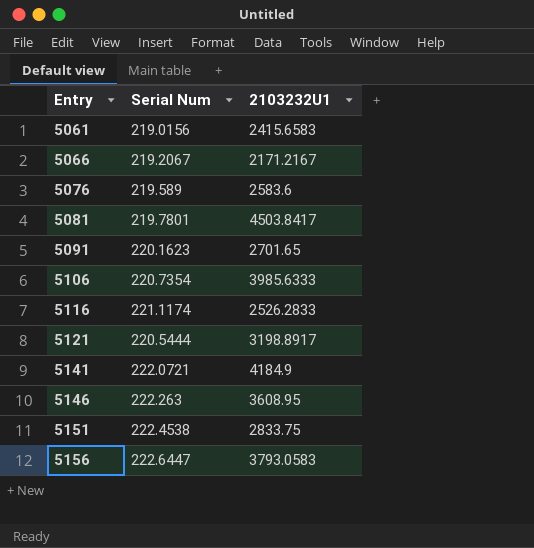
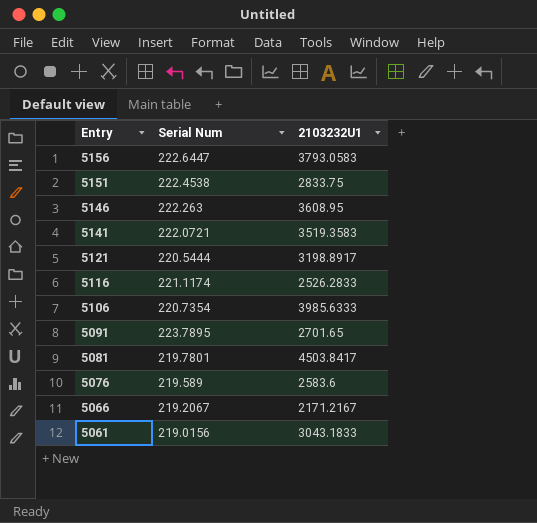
row order: Entry ascending -> Entry descending
5141 | 2103232U1: 4184.9 -> 3519.3583
5091 | Serial Num: 220.1623 -> 223.7895
5061 | 2103232U1: 2415.6583 -> 3043.1833

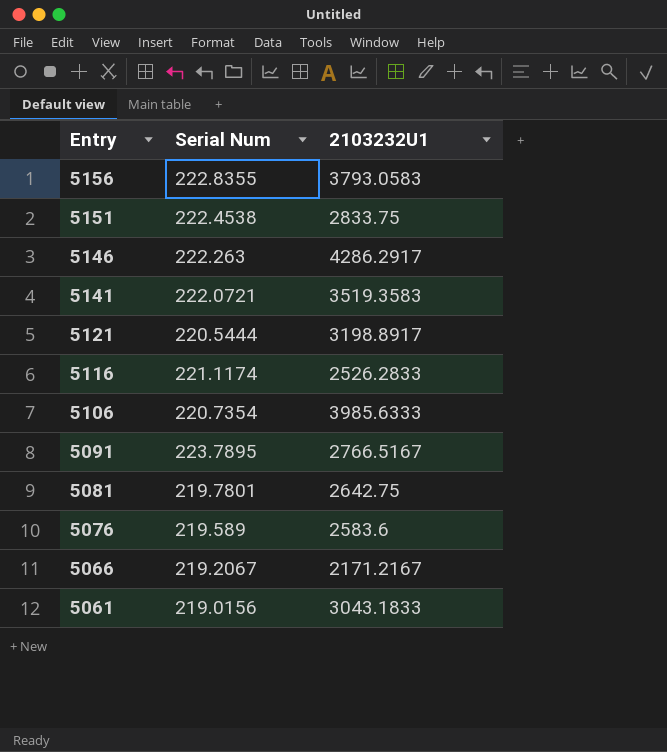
5156 | Serial Num: 222.6447 -> 222.8355
5146 | 2103232U1: 3608.95 -> 4286.2917
5091 | 2103232U1: 2701.65 -> 2766.5167
5081 | 2103232U1: 4503.8417 -> 2642.75

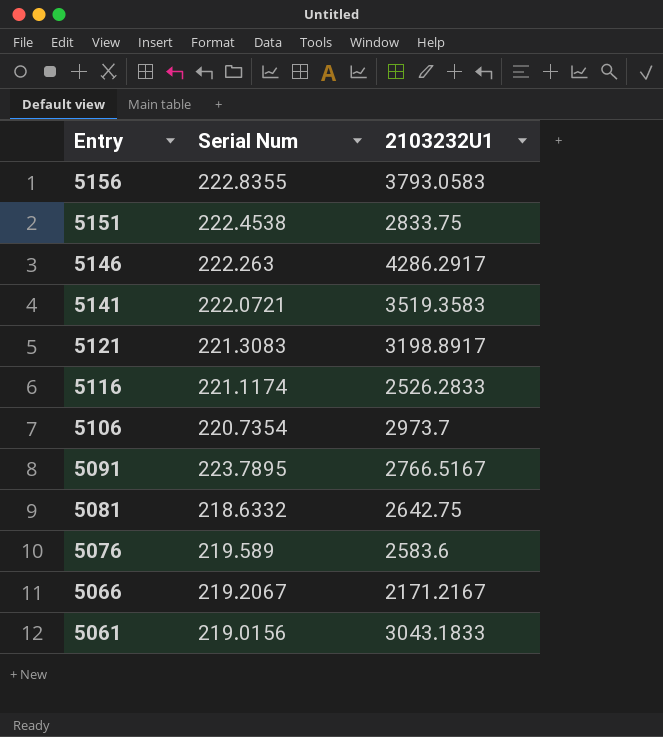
5121 | Serial Num: 220.5444 -> 221.3083
5106 | 2103232U1: 3985.6333 -> 2973.7
5081 | Serial Num: 219.7801 -> 218.6332

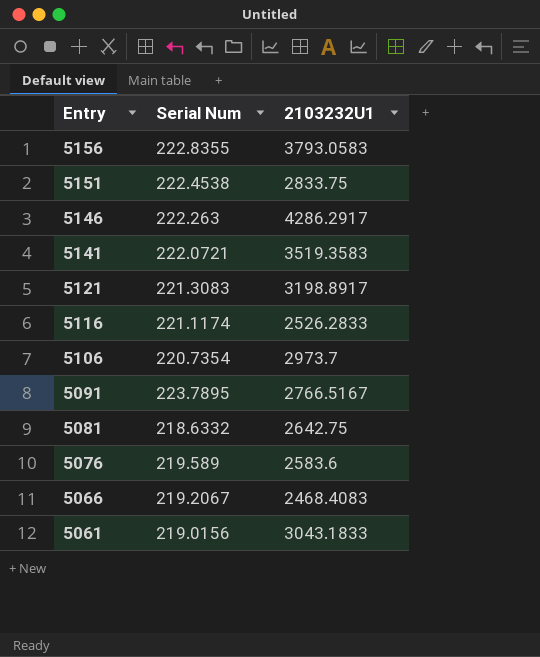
5066 | 2103232U1: 2171.2167 -> 2468.4083

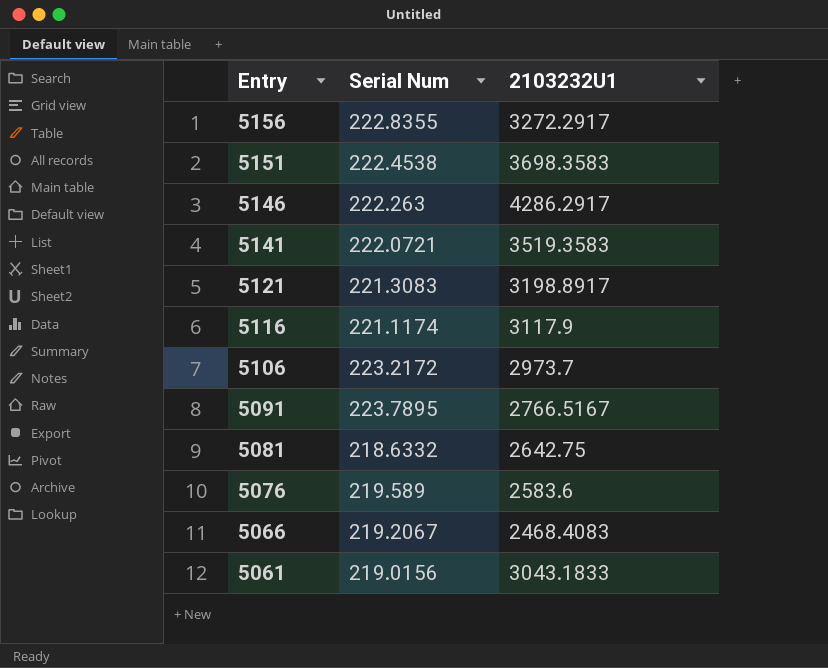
5156 | 2103232U1: 3793.0583 -> 3272.2917
5151 | 2103232U1: 2833.75 -> 3698.3583
5116 | 2103232U1: 2526.2833 -> 3117.9
5106 | Serial Num: 220.7354 -> 223.2172

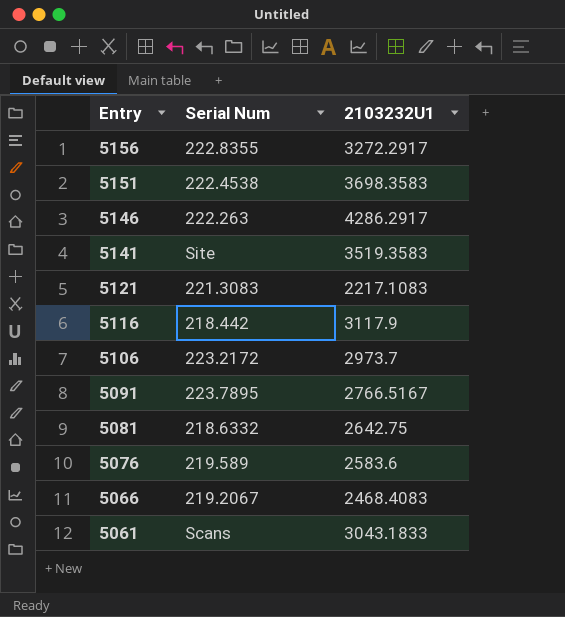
5141 | Serial Num: 222.0721 -> Site
5121 | 2103232U1: 3198.8917 -> 2217.1083
5116 | Serial Num: 221.1174 -> 218.442
5061 | Serial Num: 219.0156 -> Scans

